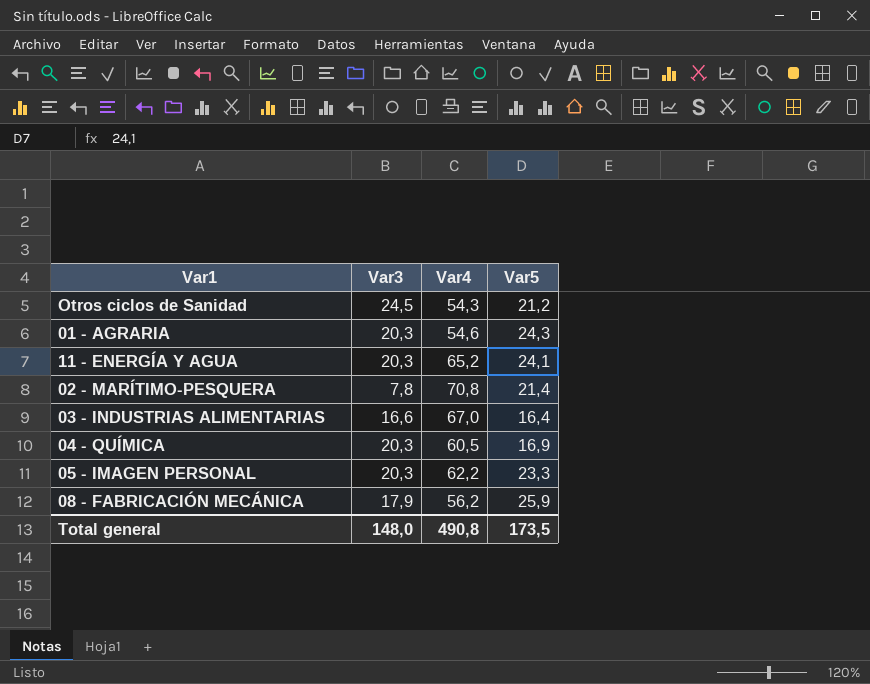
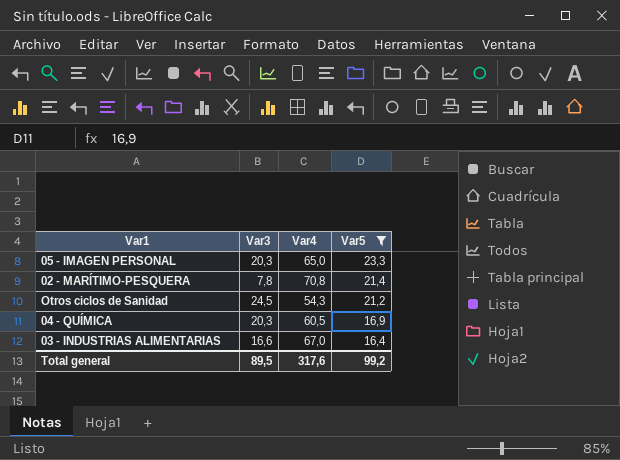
filter: none -> Var5 <= 23,3
row order: none -> Var5 descending
05 - IMAGEN PERSONAL | Var4: 62,2 -> 65,0
Total general | Var3: 148,0 -> 89,5
Total general | Var4: 490,8 -> 317,6
Total general | Var5: 173,5 -> 99,2

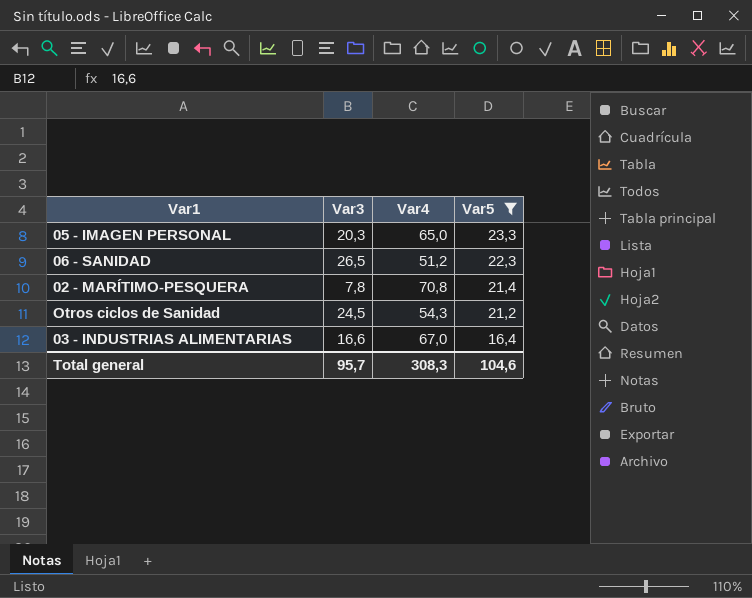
row 04 - QUÍMICA: 20,3 | 60,5 | 16,9 -> none
row 06 - SANIDAD: none -> 26,5 | 51,2 | 22,3
Total general | Var3: 89,5 -> 95,7
Total general | Var4: 317,6 -> 308,3
Total general | Var5: 99,2 -> 104,6

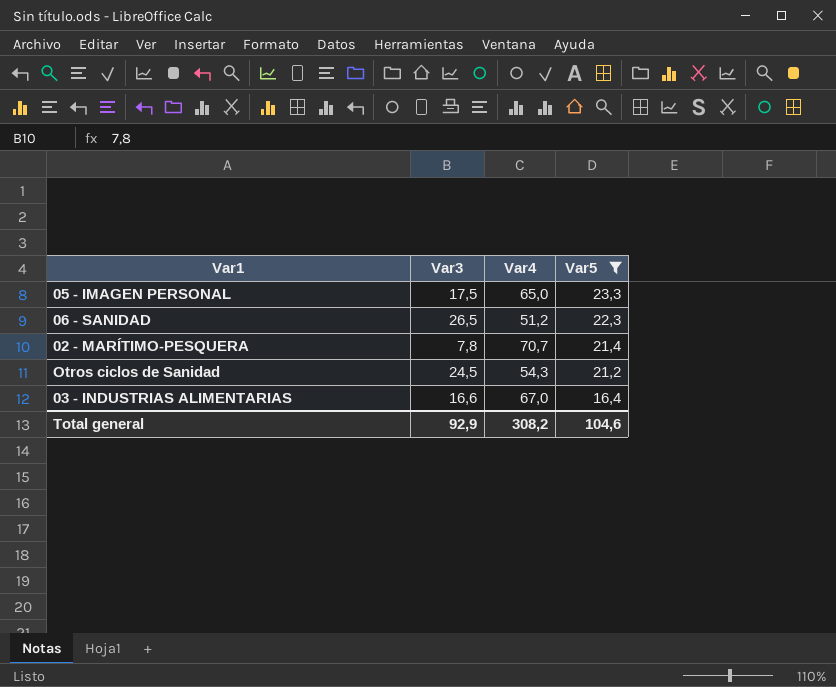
05 - IMAGEN PERSONAL | Var3: 20,3 -> 17,5
02 - MARÍTIMO-PESQUERA | Var4: 70,8 -> 70,7
Total general | Var3: 95,7 -> 92,9
Total general | Var4: 308,3 -> 308,2

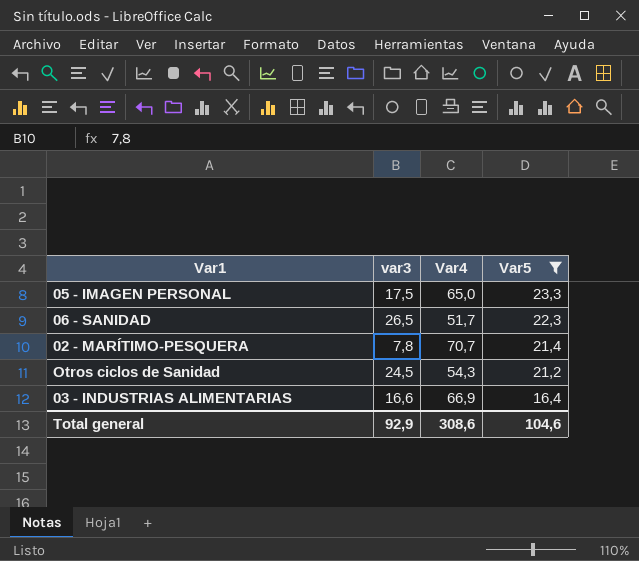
column name: Var3 -> var3
06 - SANIDAD | Var4: 51,2 -> 51,7
03 - INDUSTRIAS ALIMENTARIAS | Var4: 67,0 -> 66,9
Total general | Var4: 308,2 -> 308,6

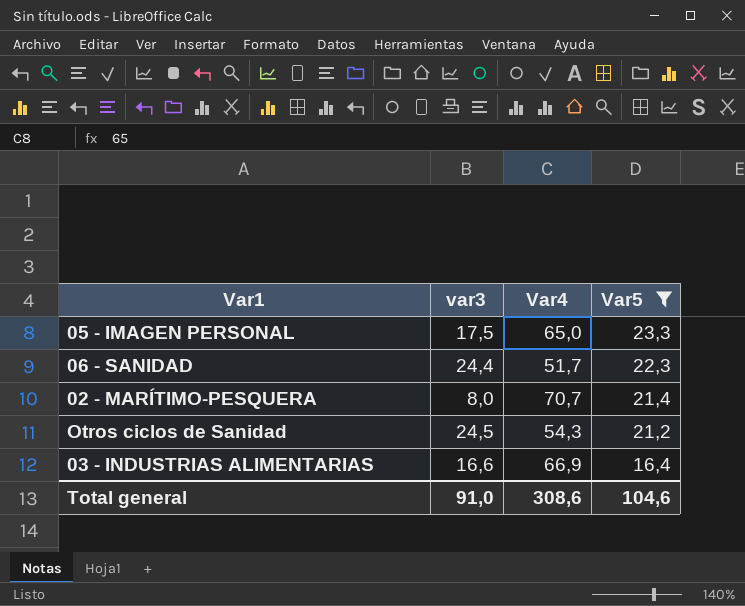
06 - SANIDAD | var3: 26,5 -> 24,4
02 - MARÍTIMO-PESQUERA | var3: 7,8 -> 8,0
Total general | var3: 92,9 -> 91,0

